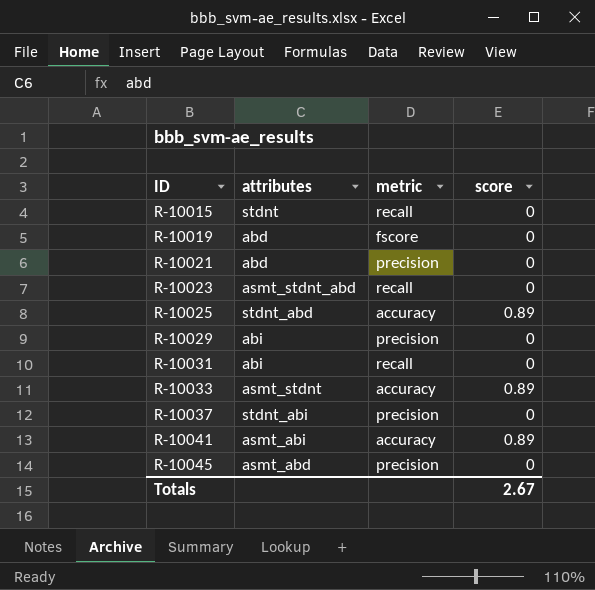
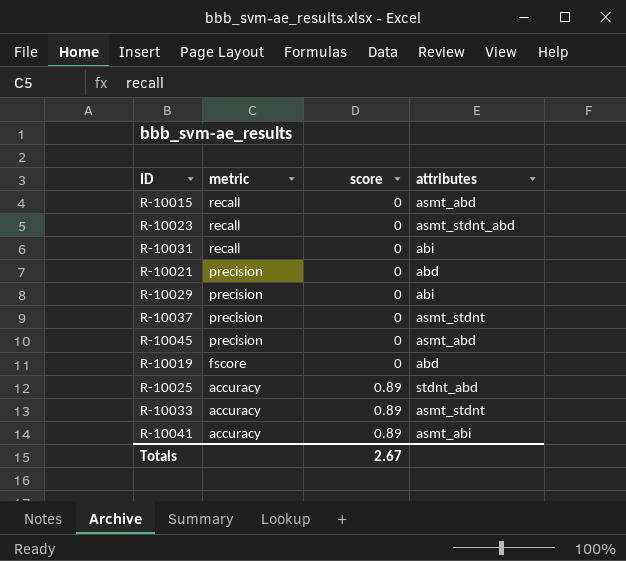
row order: ID ascending -> metric descending
column attributes | position: 2 -> 4
R-10015 | attributes: stdnt -> asmt_abd
R-10037 | attributes: stdnt_abi -> asmt_stdnt

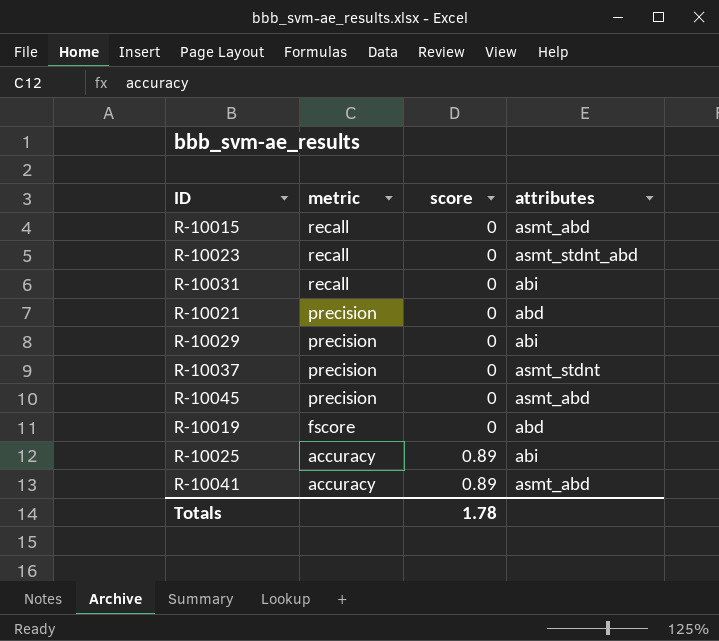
row R-10033: accuracy | 0.89 | asmt_stdnt -> none
R-10025 | attributes: stdnt_abd -> abi
R-10041 | attributes: asmt_abi -> asmt_abd
Totals | score: 2.67 -> 1.78

